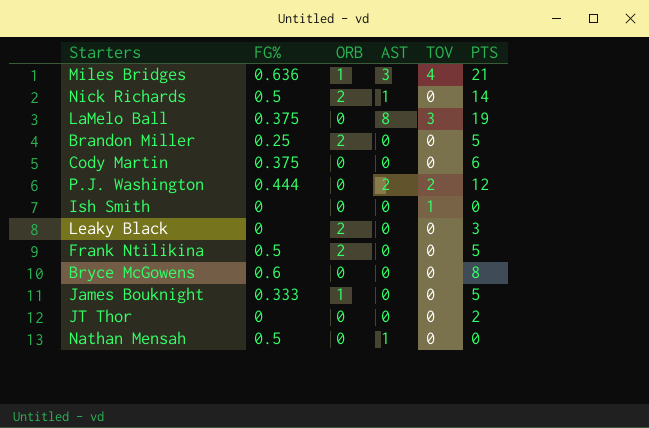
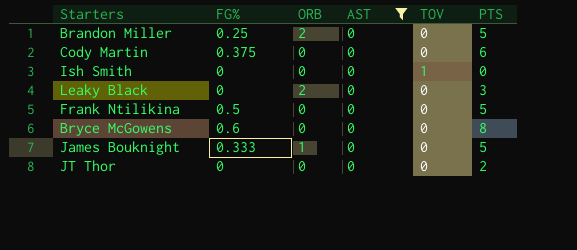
filter: none -> AST = 0
Frank Ntilikina | ORB: 2 -> 0

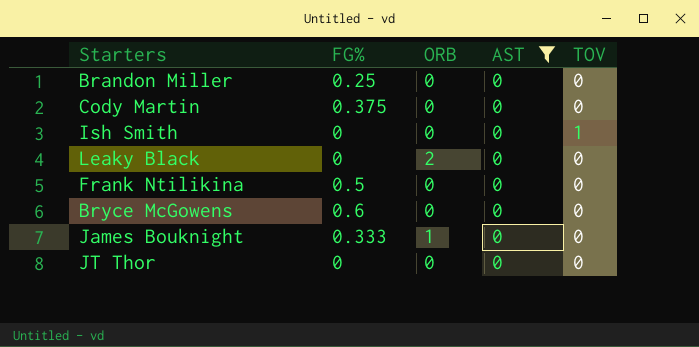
column PTS | position: 6 -> none
Brandon Miller | ORB: 2 -> 0

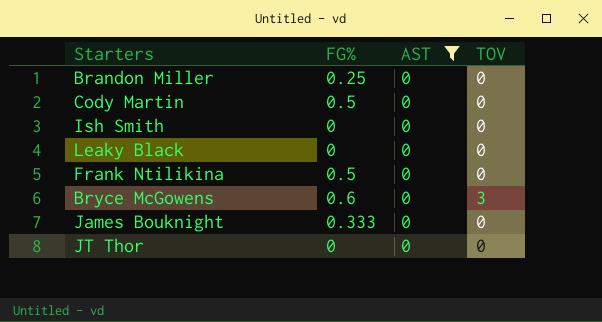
column ORB | position: 3 -> none
Cody Martin | FG%: 0.375 -> 0.5
Ish Smith | TOV: 1 -> 0
Bryce McGowens | TOV: 0 -> 3

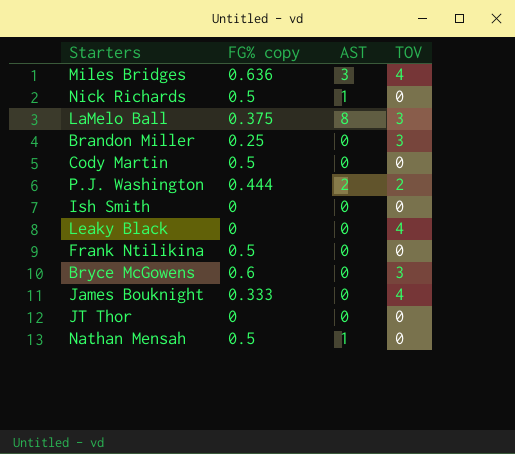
filter: AST = 0 -> none
column name: FG% -> FG% copy
Brandon Miller | TOV: 0 -> 3
Leaky Black | TOV: 0 -> 4
James Bouknight | TOV: 0 -> 4

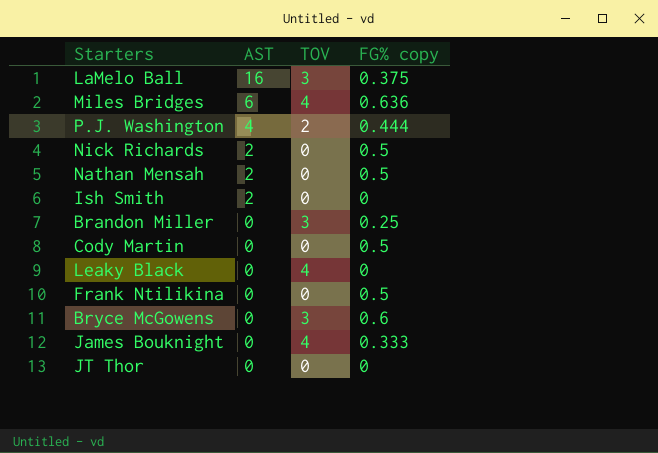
row order: none -> AST descending
column FG% copy | position: 2 -> 4
LaMelo Ball | AST: 8 -> 16
Miles Bridges | AST: 3 -> 6
P.J. Washington | AST: 2 -> 4
Nick Richards | AST: 1 -> 2
Nathan Mensah | AST: 1 -> 2
Ish Smith | AST: 0 -> 2

